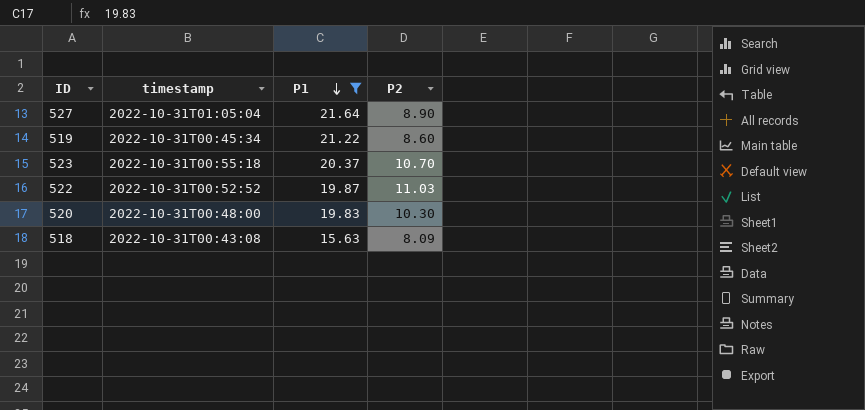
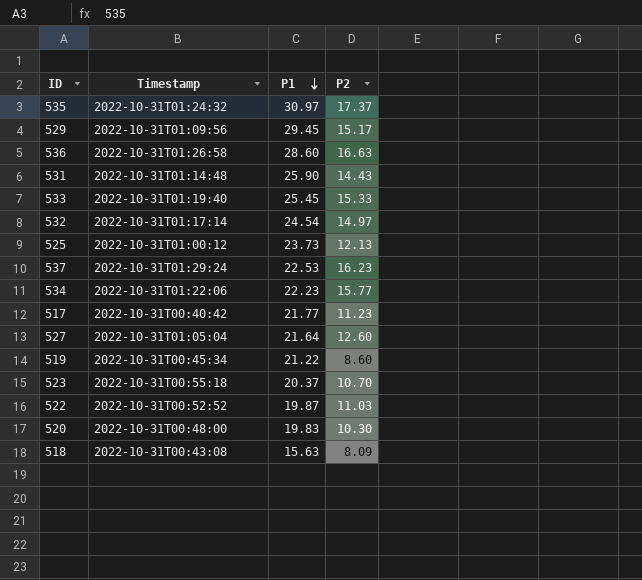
filter: P1 <= 21.64 -> none
column name: timestamp -> Timestamp
527 | P2: 8.90 -> 12.60

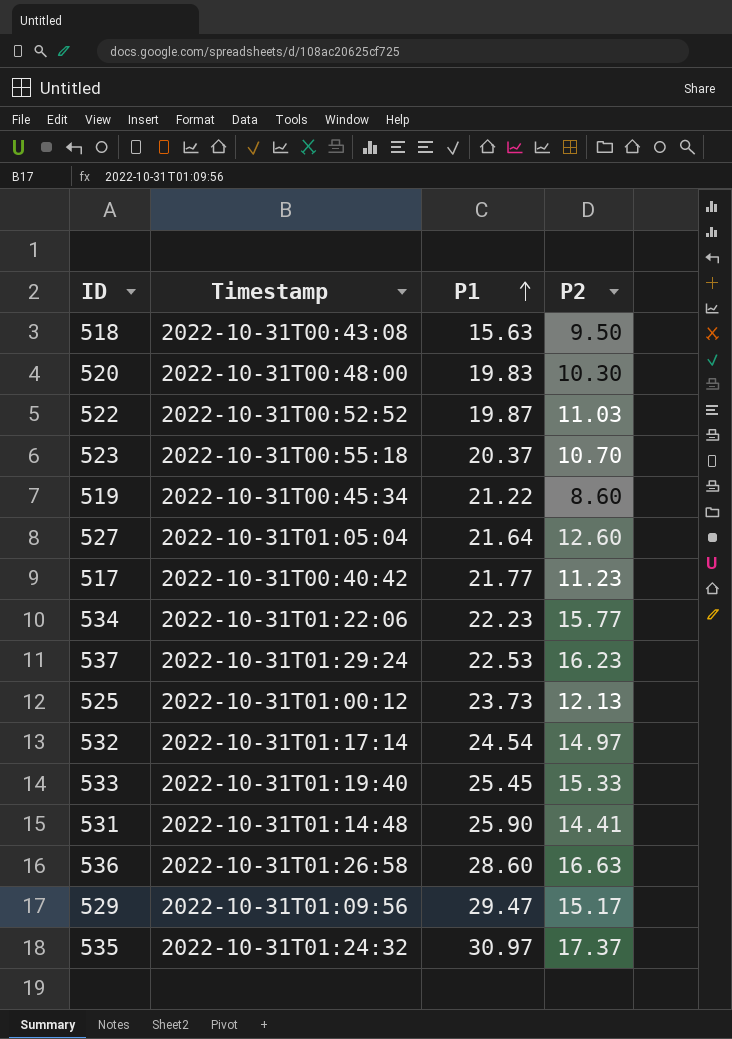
row order: P1 descending -> P1 ascending
518 | P2: 8.09 -> 9.50
531 | P2: 14.43 -> 14.41
529 | P1: 29.45 -> 29.47

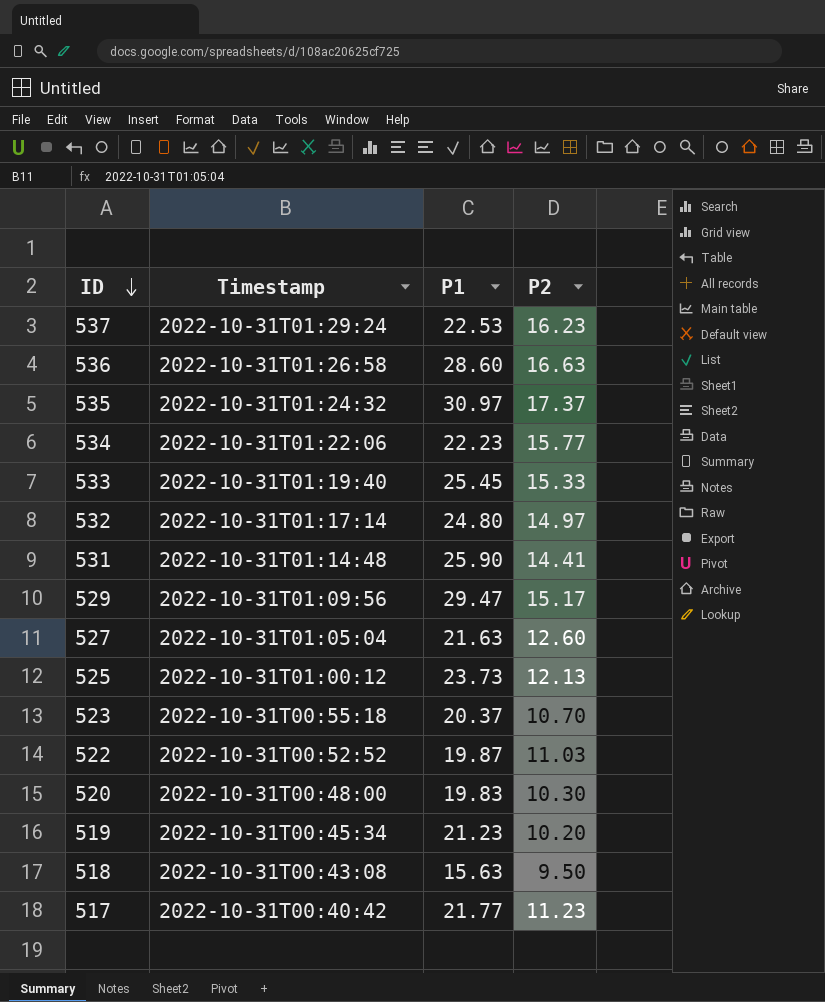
row order: P1 ascending -> ID descending
532 | P1: 24.54 -> 24.80
527 | P1: 21.64 -> 21.63
519 | P1: 21.22 -> 21.23
519 | P2: 8.60 -> 10.20

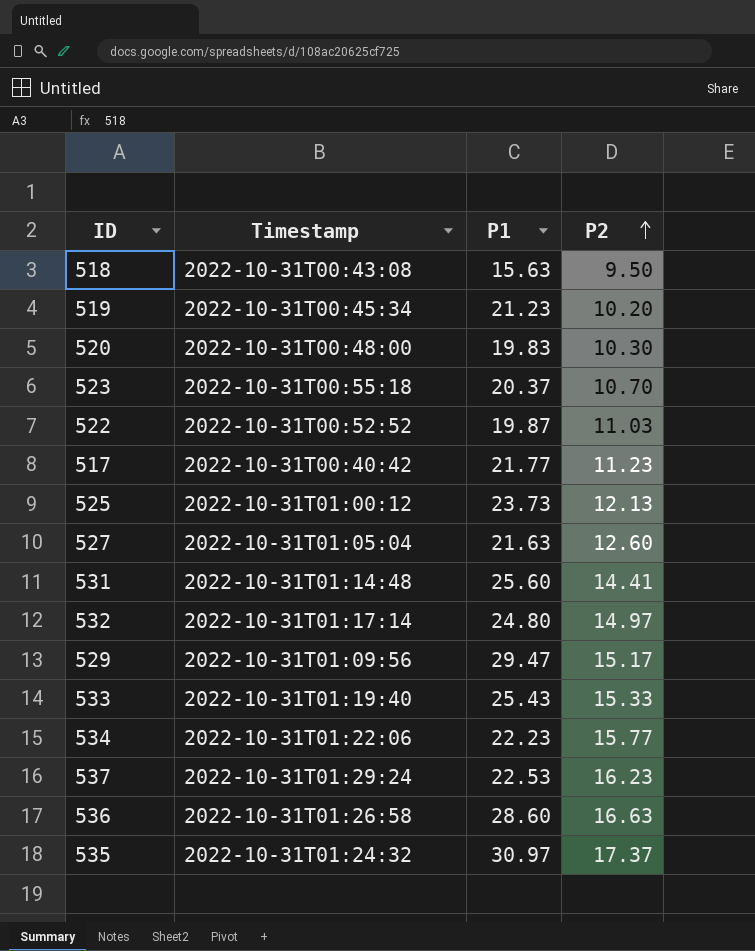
row order: ID descending -> P2 ascending
531 | P1: 25.90 -> 25.60
533 | P1: 25.45 -> 25.43

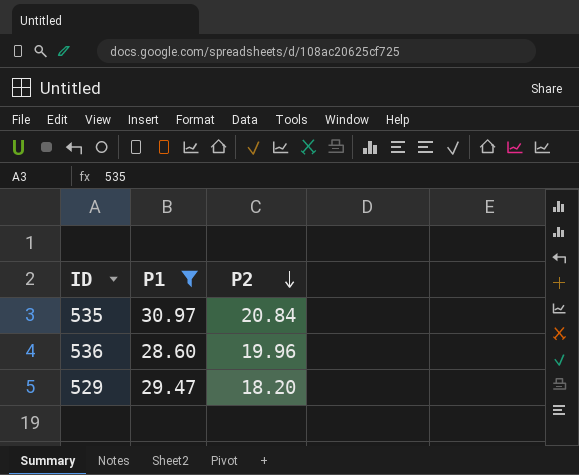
filter: none -> P1 >= 28.60
row order: P2 ascending -> P2 descending
column Timestamp | position: 2 -> none
535 | P2: 17.37 -> 20.84
536 | P2: 16.63 -> 19.96
529 | P2: 15.17 -> 18.20

